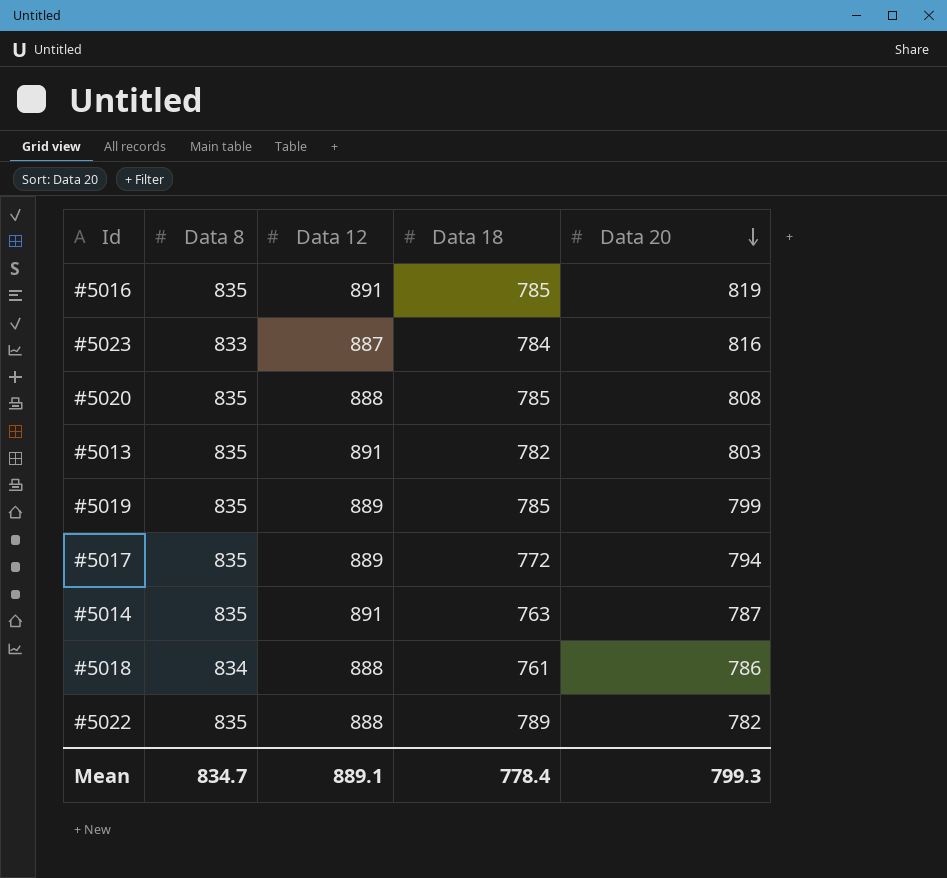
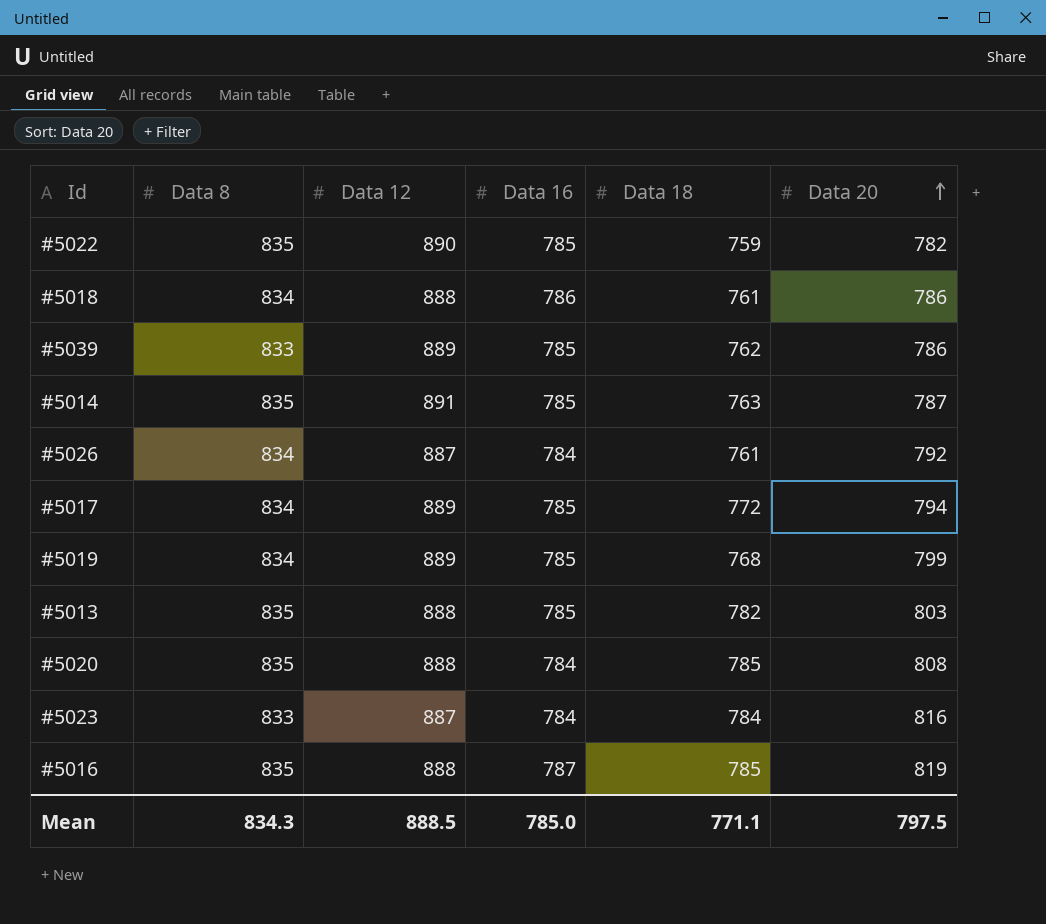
row order: Data 20 descending -> Data 20 ascending
column Data 16 | position: none -> 4
#5022 | Data 12: 888 -> 890
#5022 | Data 18: 789 -> 759
row #5039: none -> 833 | 889 | 785 | 762 | 786
row #5026: none -> 834 | 887 | 784 | 761 | 792
#5017 | Data 8: 835 -> 834
#5019 | Data 8: 835 -> 834
#5019 | Data 18: 785 -> 768
#5013 | Data 12: 891 -> 888
#5016 | Data 12: 891 -> 888
Mean | Data 8: 834.7 -> 834.3
Mean | Data 12: 889.1 -> 888.5
Mean | Data 18: 778.4 -> 771.1
Mean | Data 20: 799.3 -> 797.5

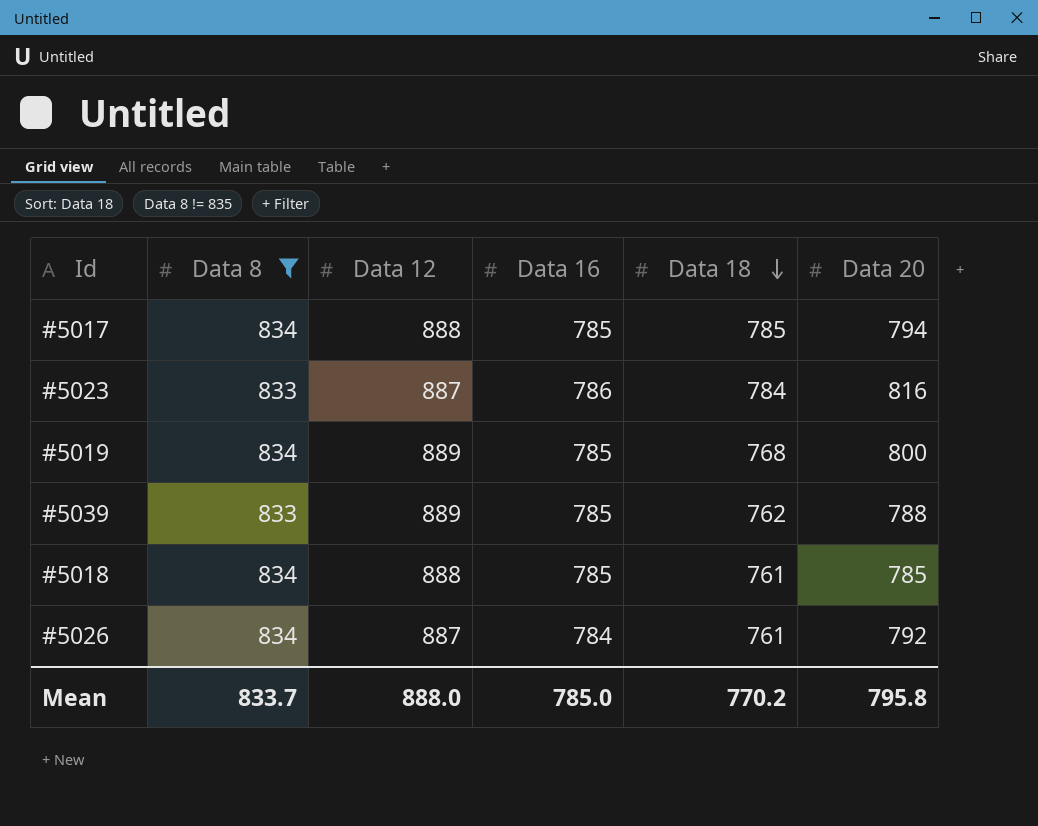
filter: none -> Data 8 != 835
row order: Data 20 ascending -> Data 18 descending
#5017 | Data 12: 889 -> 888
#5017 | Data 18: 772 -> 785
#5023 | Data 16: 784 -> 786
#5019 | Data 20: 799 -> 800
#5039 | Data 20: 786 -> 788
#5018 | Data 16: 786 -> 785
#5018 | Data 20: 786 -> 785
Mean | Data 8: 834.3 -> 833.7
Mean | Data 12: 888.5 -> 888.0
Mean | Data 18: 771.1 -> 770.2
Mean | Data 20: 797.5 -> 795.8

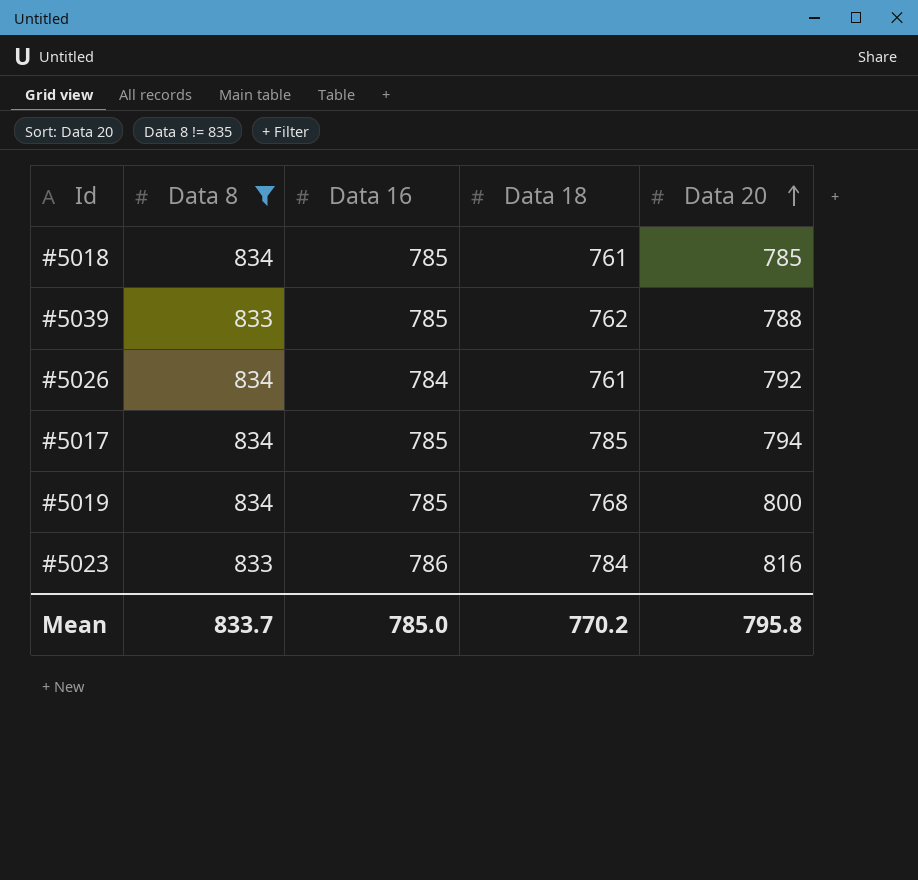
row order: Data 18 descending -> Data 20 ascending
column Data 12 | position: 3 -> none

